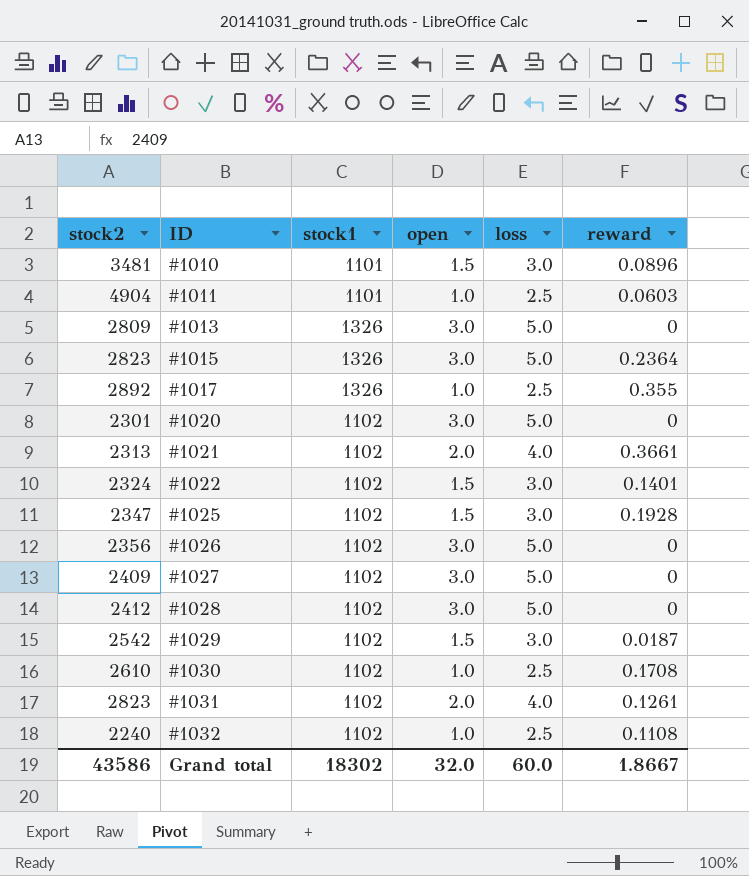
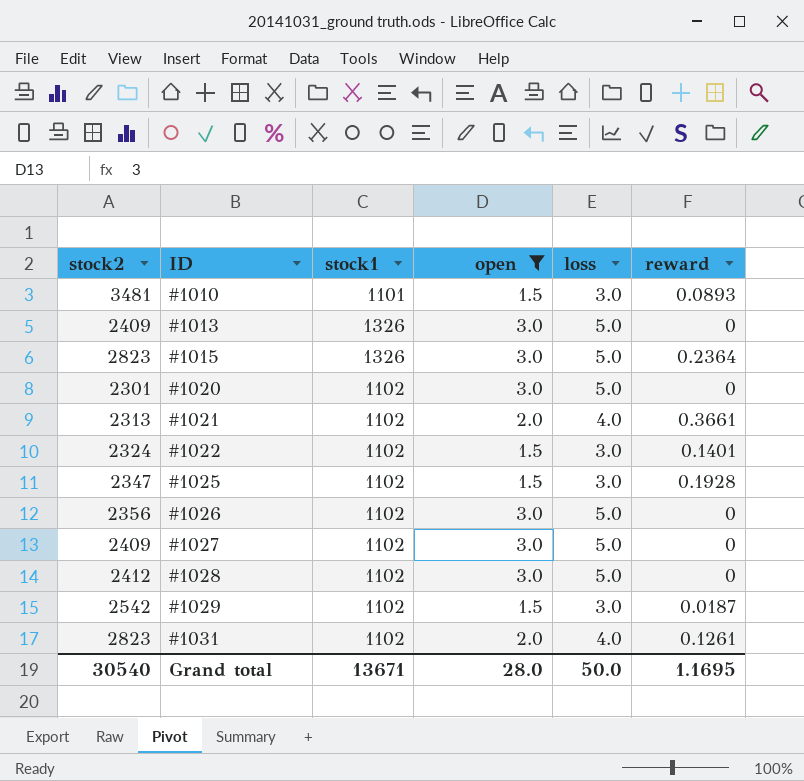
filter: none -> open != 1.0
#1010 | reward: 0.0896 -> 0.0893
#1013 | stock2: 2809 -> 2409
Grand total | stock2: 43586 -> 30540
Grand total | stock1: 18302 -> 13671
Grand total | open: 32.0 -> 28.0
Grand total | loss: 60.0 -> 50.0
Grand total | reward: 1.8667 -> 1.1695

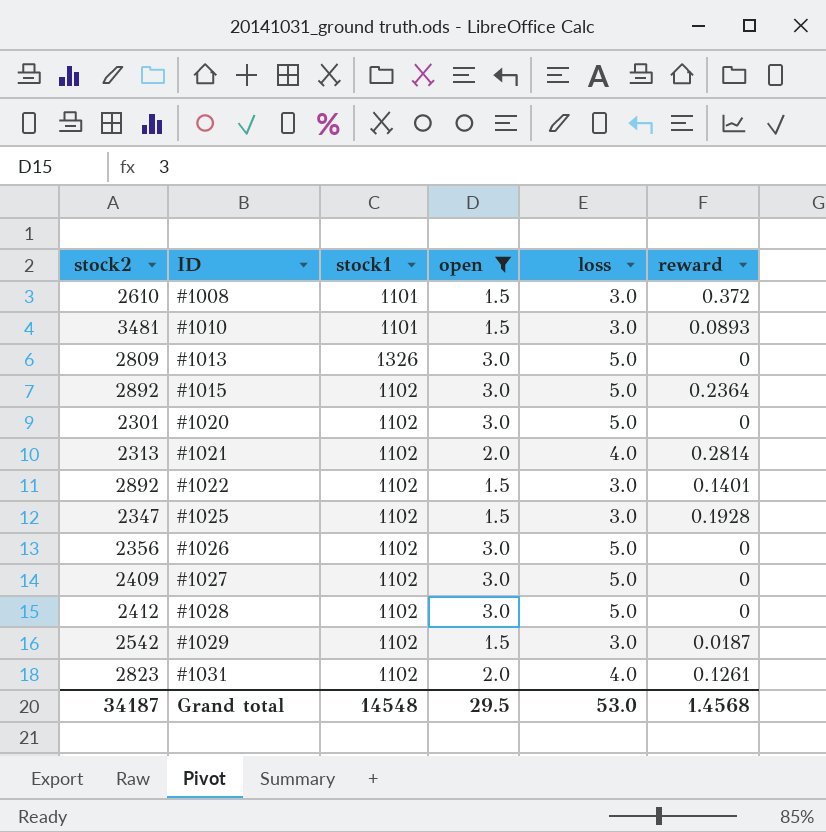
row #1008: none -> 2610 | 1101 | 1.5 | 3.0 | 0.372
#1013 | stock2: 2409 -> 2809
#1015 | stock2: 2823 -> 2892
#1015 | stock1: 1326 -> 1102
#1021 | reward: 0.3661 -> 0.2814
#1022 | stock2: 2324 -> 2892
Grand total | stock2: 30540 -> 34187
Grand total | stock1: 13671 -> 14548
Grand total | open: 28.0 -> 29.5
Grand total | loss: 50.0 -> 53.0
Grand total | reward: 1.1695 -> 1.4568

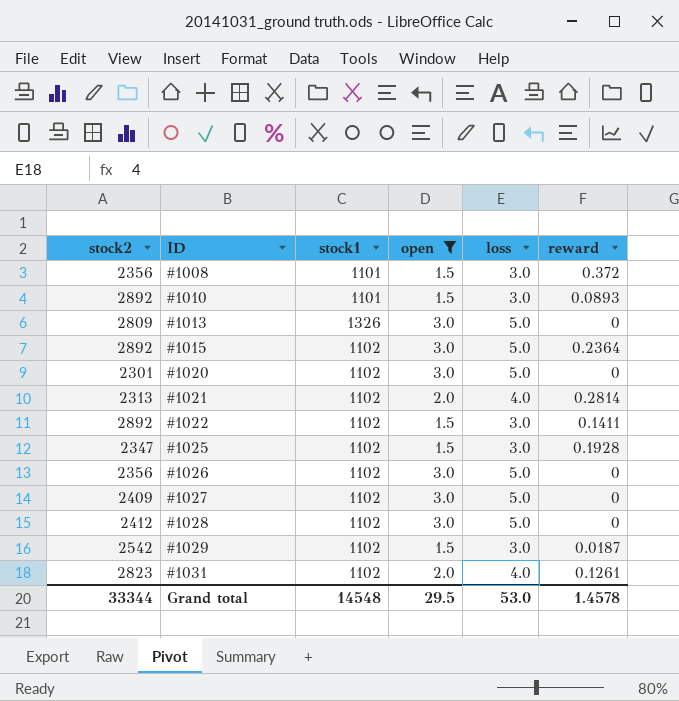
#1008 | stock2: 2610 -> 2356
#1010 | stock2: 3481 -> 2892
#1022 | reward: 0.1401 -> 0.1411
Grand total | stock2: 34187 -> 33344
Grand total | reward: 1.4568 -> 1.4578

